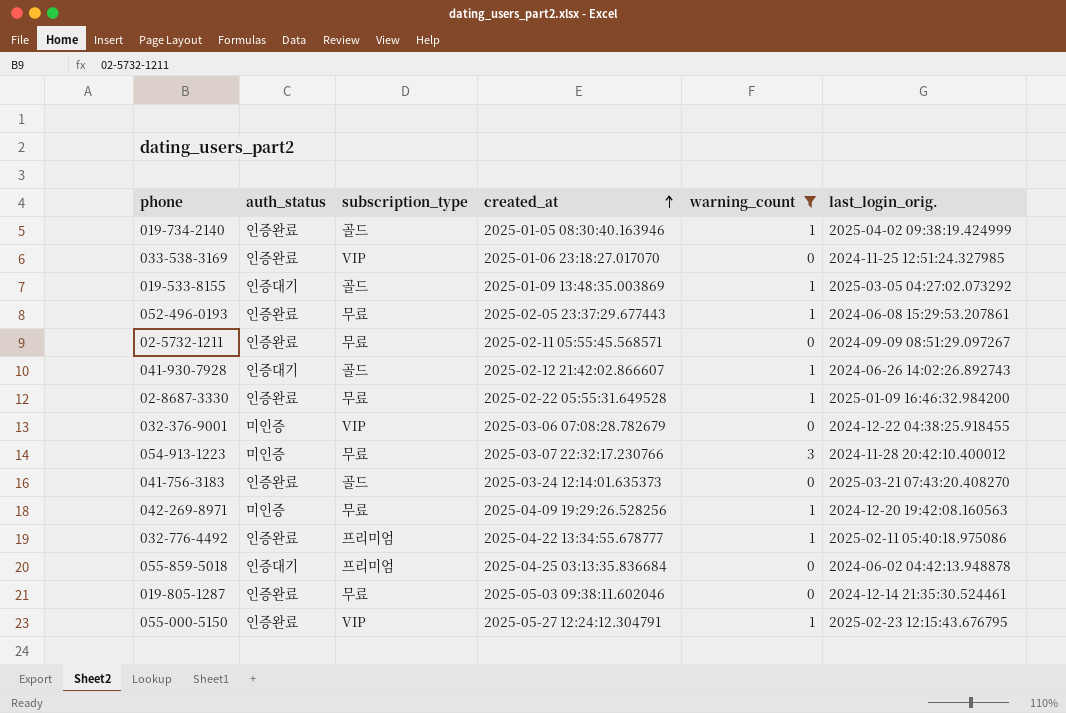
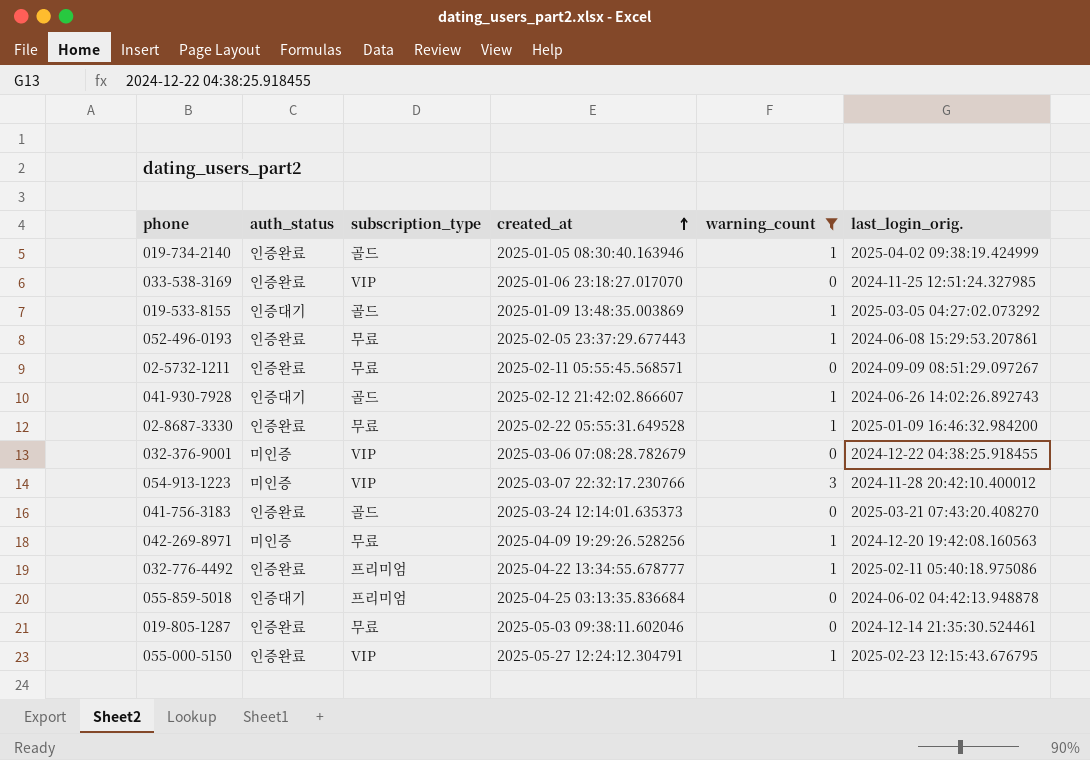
054-913-1223 | subscription_type: 무료 -> VIP

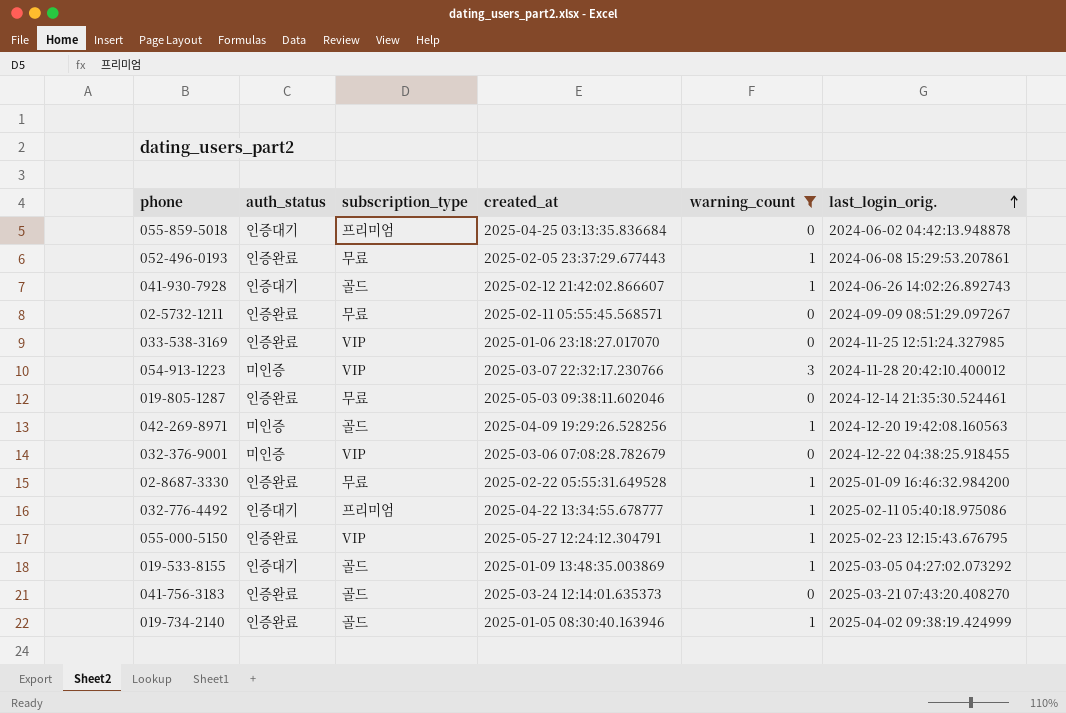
row order: created_at ascending -> last_login_orig. ascending
042-269-8971 | subscription_type: 무료 -> 골드
032-776-4492 | auth_status: 인증완료 -> 인증대기

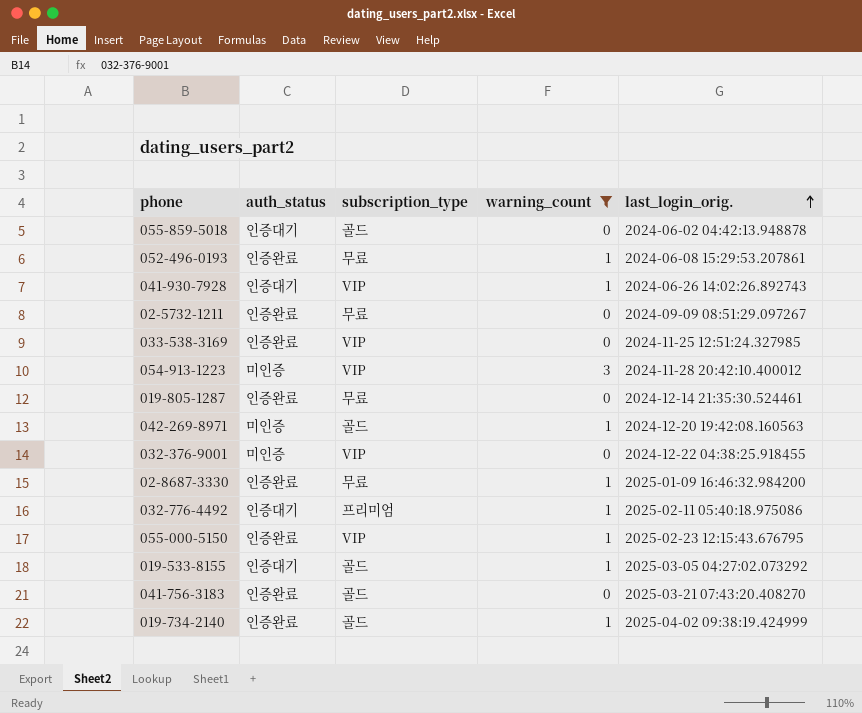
column created_at | position: 4 -> none
055-859-5018 | subscription_type: 프리미엄 -> 골드
041-930-7928 | subscription_type: 골드 -> VIP

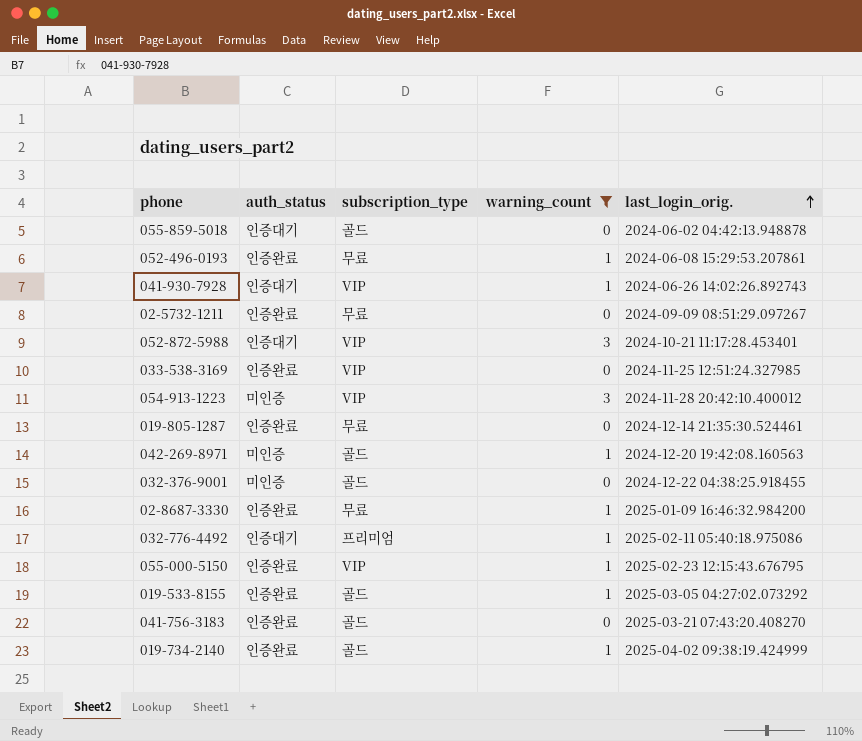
row 052-872-5988: none -> 인증대기 | VIP | 3 | 2024-10-21 11:17:28.453401
032-376-9001 | subscription_type: VIP -> 골드
019-533-8155 | auth_status: 인증대기 -> 인증완료

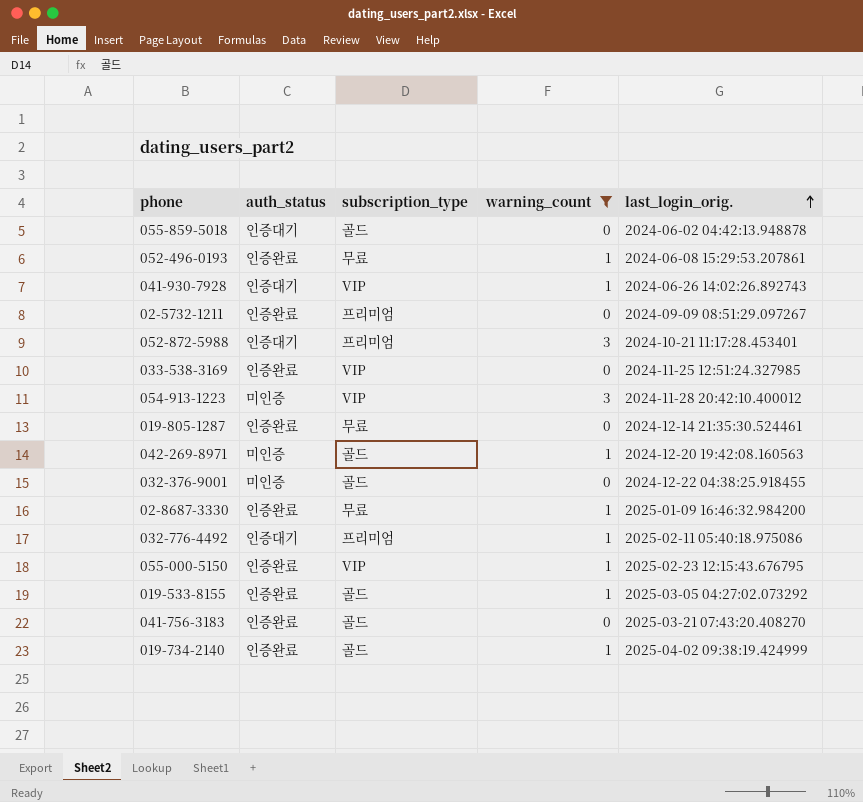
02-5732-1211 | subscription_type: 무료 -> 프리미엄
052-872-5988 | subscription_type: VIP -> 프리미엄

